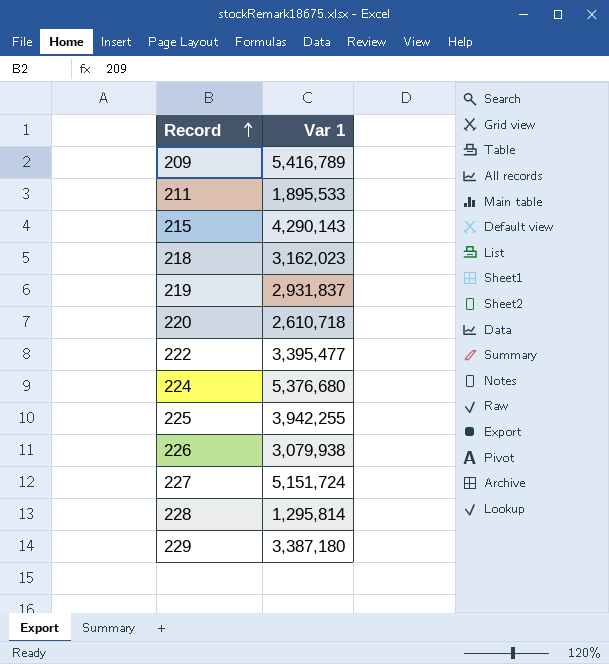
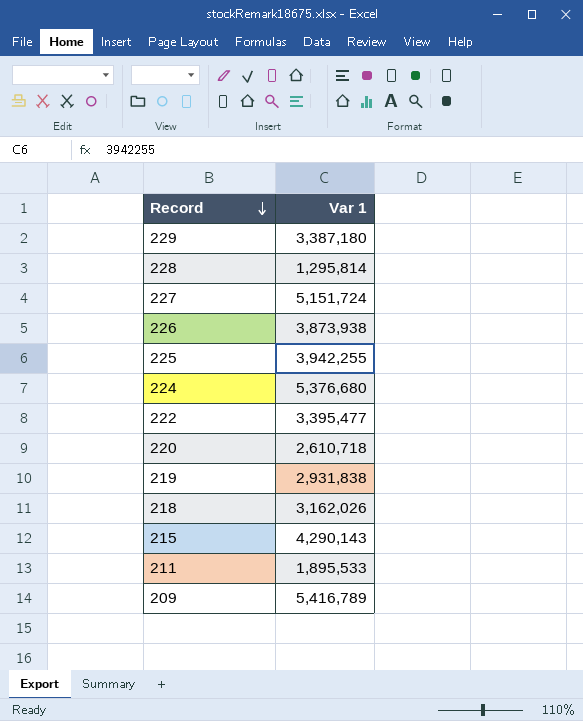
row order: Record ascending -> Record descending
226 | Var 1: 3,079,938 -> 3,873,938
219 | Var 1: 2,931,837 -> 2,931,838
218 | Var 1: 3,162,023 -> 3,162,026

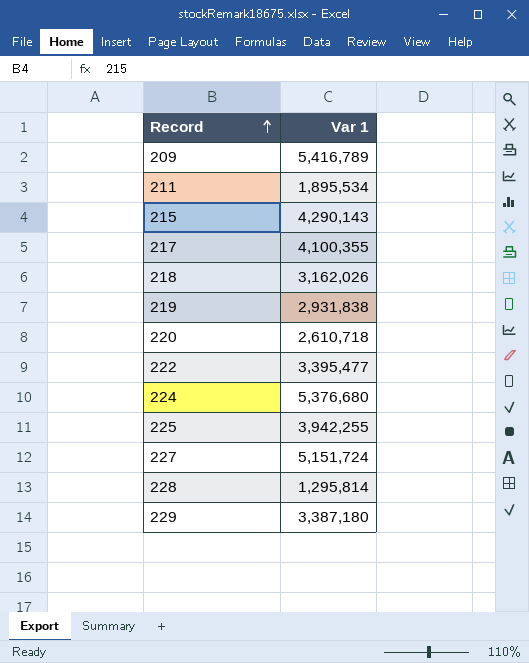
row order: Record descending -> Record ascending
row 226: 3,873,938 -> none
211 | Var 1: 1,895,533 -> 1,895,534
row 217: none -> 4,100,355

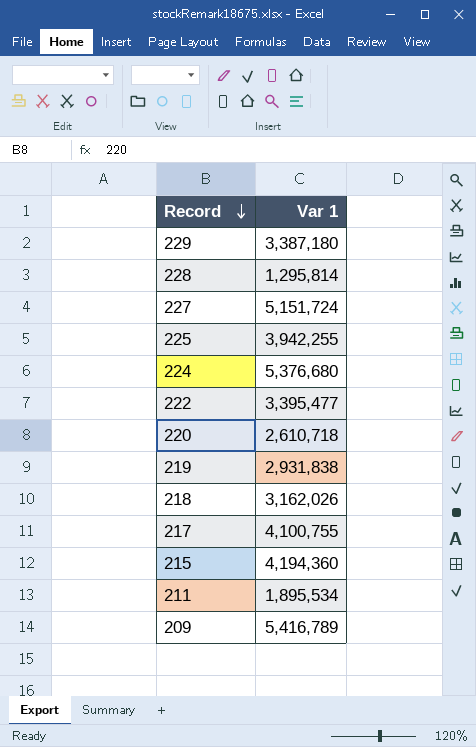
row order: Record ascending -> Record descending
217 | Var 1: 4,100,355 -> 4,100,755
215 | Var 1: 4,290,143 -> 4,194,360

